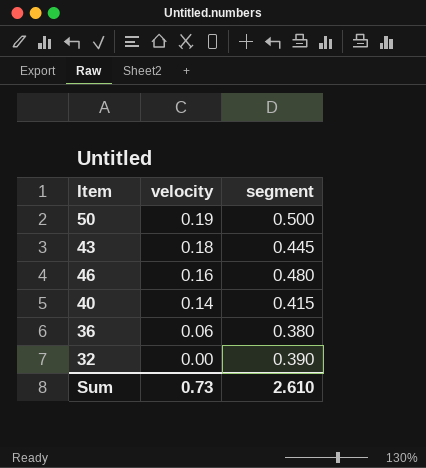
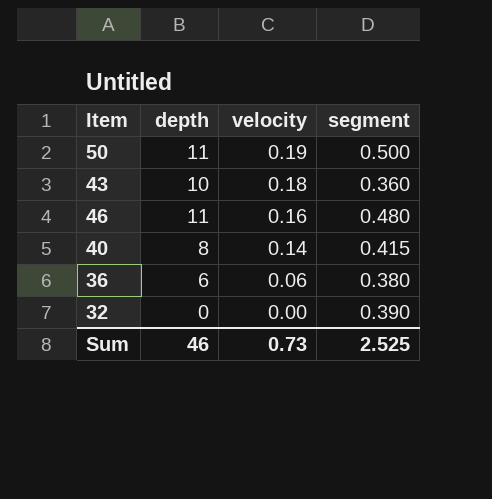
column depth | position: none -> 2
43 | segment: 0.445 -> 0.360
Sum | segment: 2.610 -> 2.525

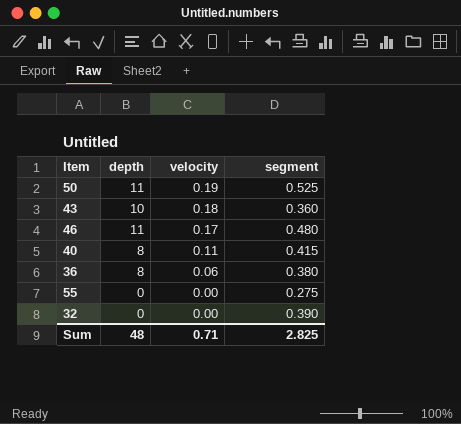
50 | segment: 0.500 -> 0.525
46 | velocity: 0.16 -> 0.17
40 | velocity: 0.14 -> 0.11
36 | depth: 6 -> 8
row 55: none -> 0 | 0.00 | 0.275
Sum | depth: 46 -> 48
Sum | velocity: 0.73 -> 0.71
Sum | segment: 2.525 -> 2.825

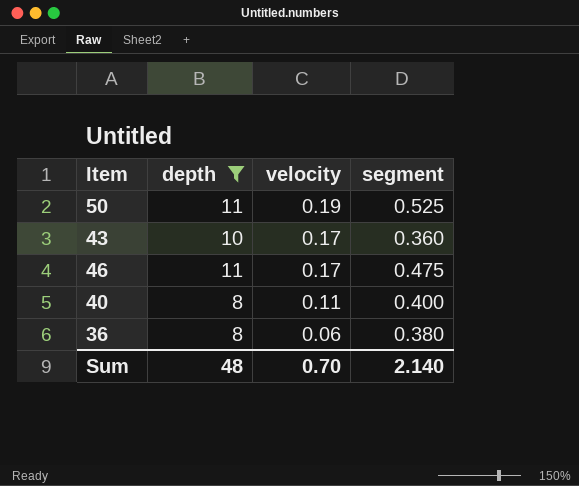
filter: none -> depth != 0
43 | velocity: 0.18 -> 0.17
46 | segment: 0.480 -> 0.475
40 | segment: 0.415 -> 0.400
Sum | velocity: 0.71 -> 0.70
Sum | segment: 2.825 -> 2.140

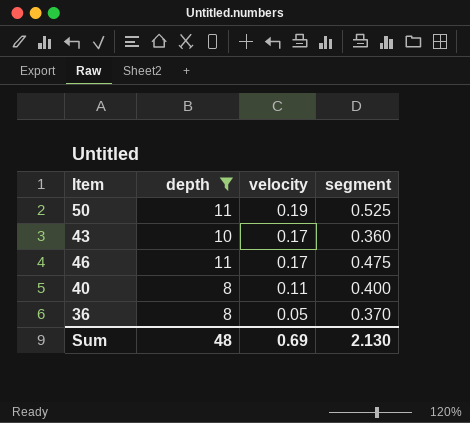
36 | velocity: 0.06 -> 0.05
36 | segment: 0.380 -> 0.370
Sum | velocity: 0.70 -> 0.69
Sum | segment: 2.140 -> 2.130

